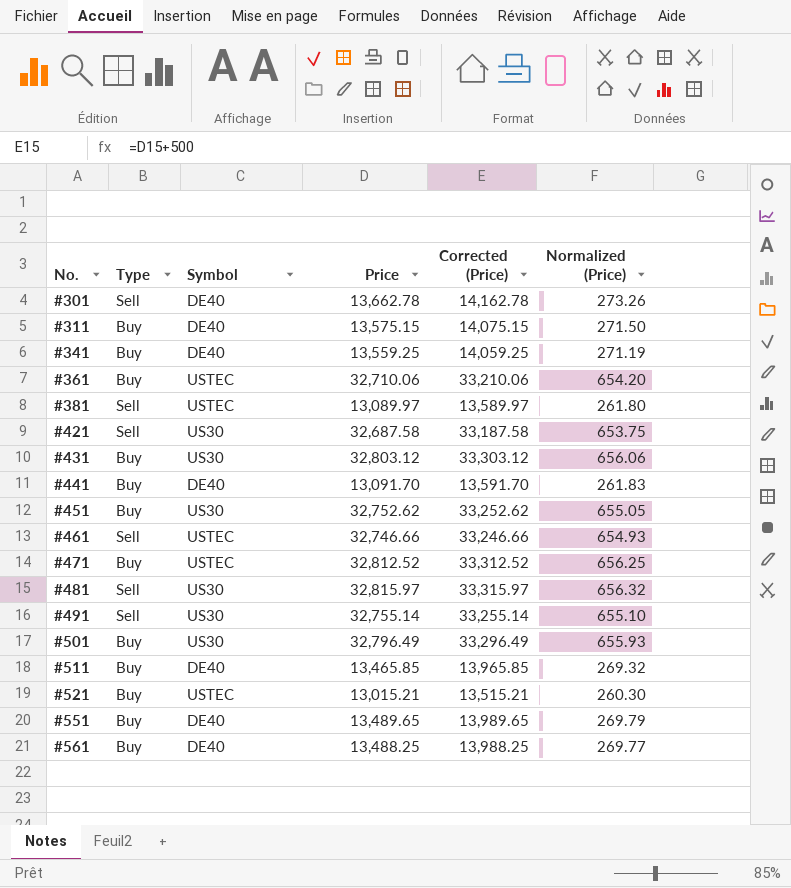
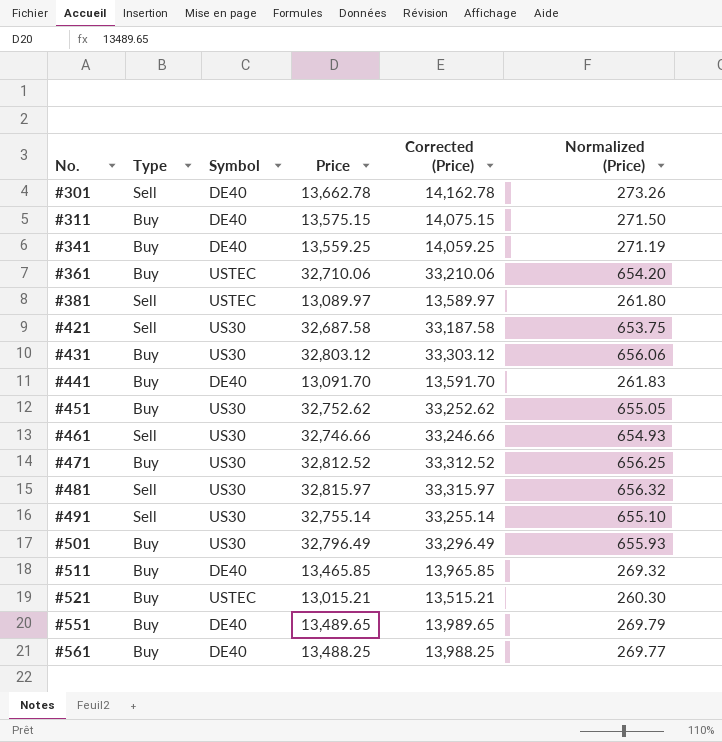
#461 | Symbol: USTEC -> US30
#471 | Symbol: USTEC -> US30

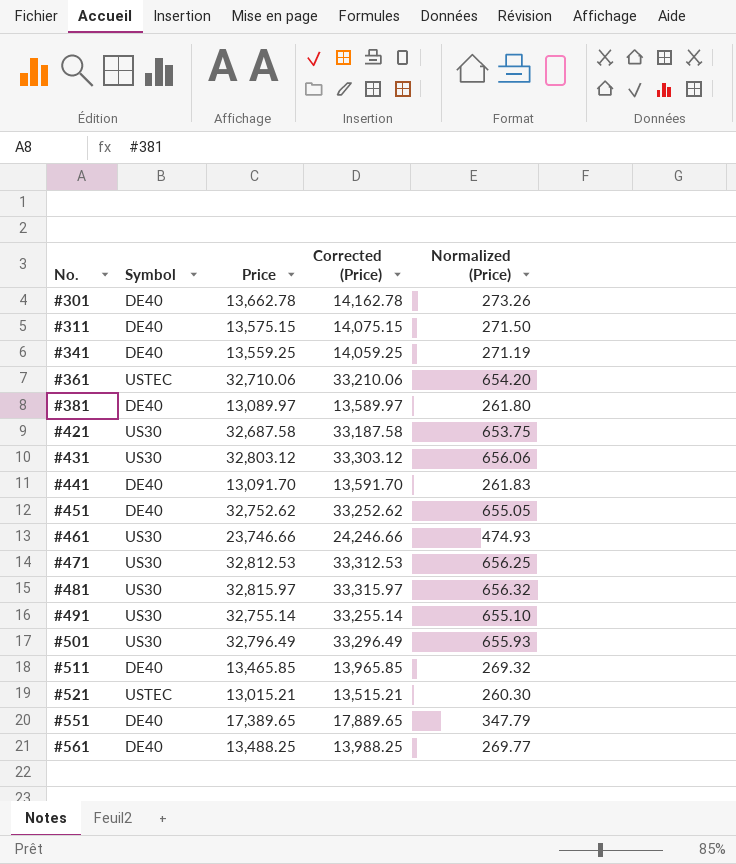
column Type | position: 2 -> none
#381 | Symbol: USTEC -> DE40
#451 | Symbol: US30 -> DE40
#461 | Price: 32,746.66 -> 23,746.66
#461 | Corrected (Price): 33,246.66 -> 24,246.66
#461 | Normalized (Price): 654.93 -> 474.93
#471 | Price: 32,812.52 -> 32,812.53
#471 | Corrected (Price): 33,312.52 -> 33,312.53
#551 | Price: 13,489.65 -> 17,389.65
#551 | Corrected (Price): 13,989.65 -> 17,889.65
#551 | Normalized (Price): 269.79 -> 347.79

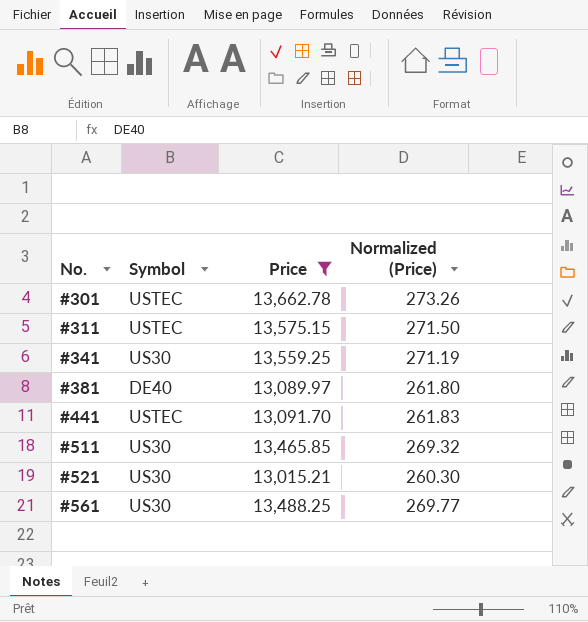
filter: none -> Price <= 13,662.78
column Corrected (Price) | formula: [Price] + 500 -> none
#301 | Symbol: DE40 -> USTEC
#311 | Symbol: DE40 -> USTEC
#341 | Symbol: DE40 -> US30
#441 | Symbol: DE40 -> USTEC
#511 | Symbol: DE40 -> US30
#521 | Symbol: USTEC -> US30
#561 | Symbol: DE40 -> US30

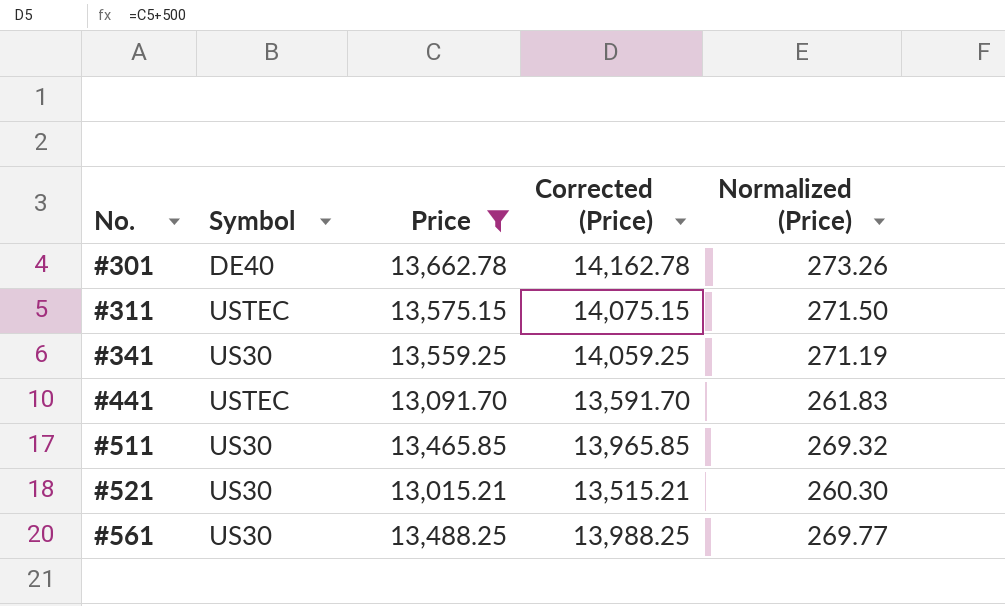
column Corrected (Price) | formula: none -> [Price] + 500
row #381: DE40 | 13,089.97 | 261.80 -> none
#301 | Symbol: USTEC -> DE40

